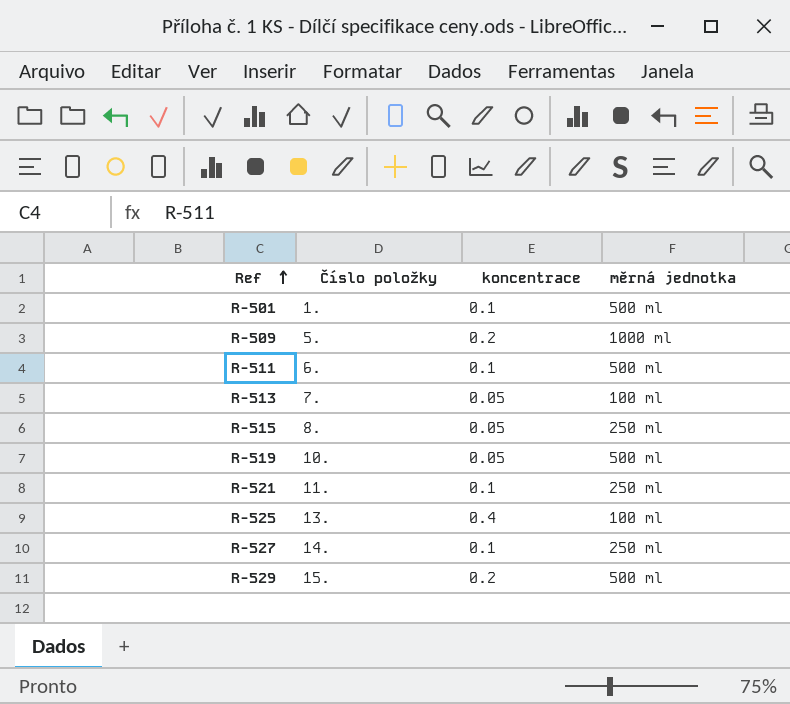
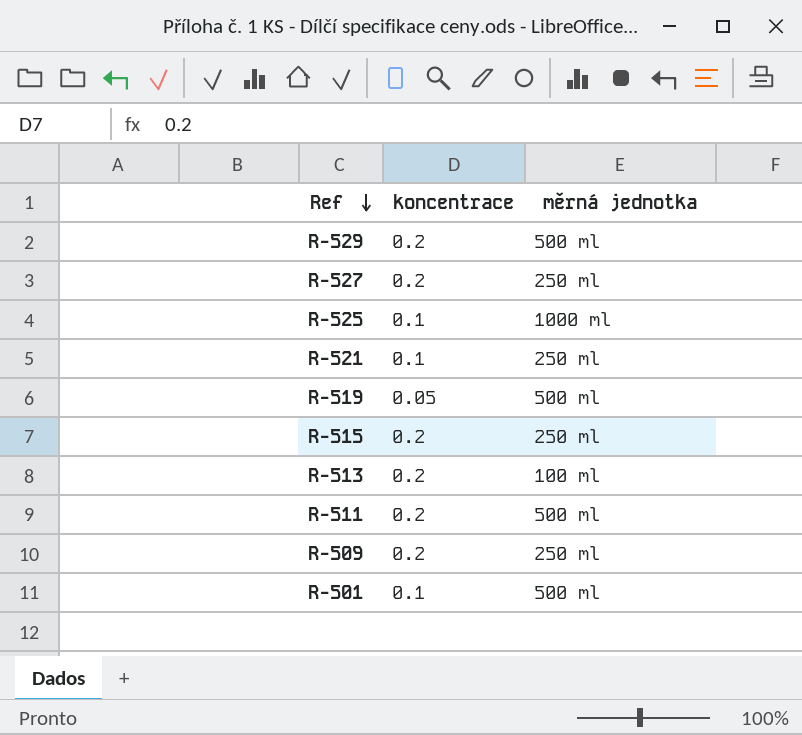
row order: Ref ascending -> Ref descending
column Číslo položky | position: 2 -> none
R-527 | koncentrace: 0.1 -> 0.2
R-525 | koncentrace: 0.4 -> 0.1
R-525 | měrná jednotka: 100 ml -> 1000 ml
R-515 | koncentrace: 0.05 -> 0.2
R-513 | koncentrace: 0.05 -> 0.2
R-511 | koncentrace: 0.1 -> 0.2
R-509 | měrná jednotka: 1000 ml -> 250 ml

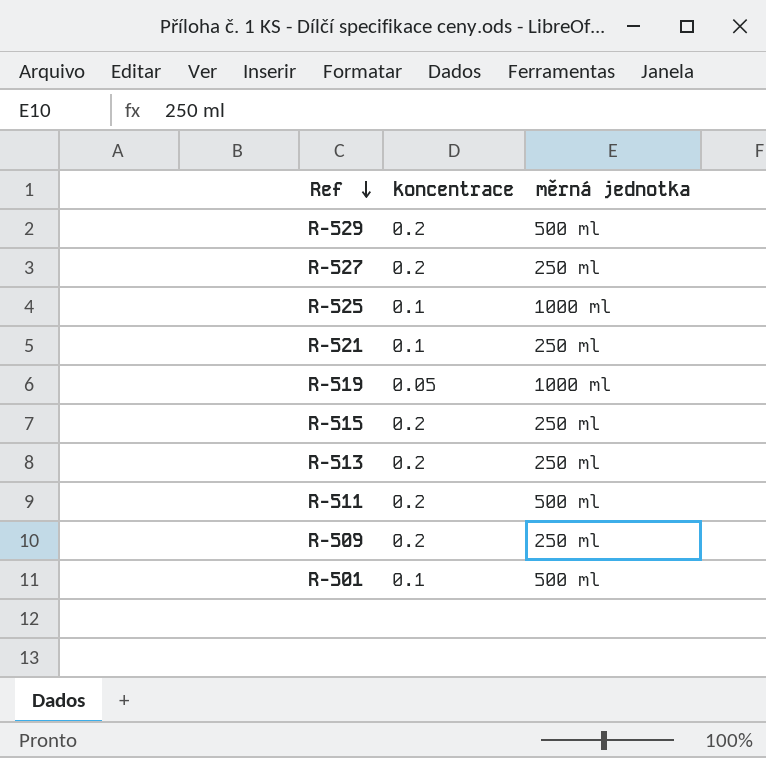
R-519 | měrná jednotka: 500 ml -> 1000 ml
R-513 | měrná jednotka: 100 ml -> 250 ml

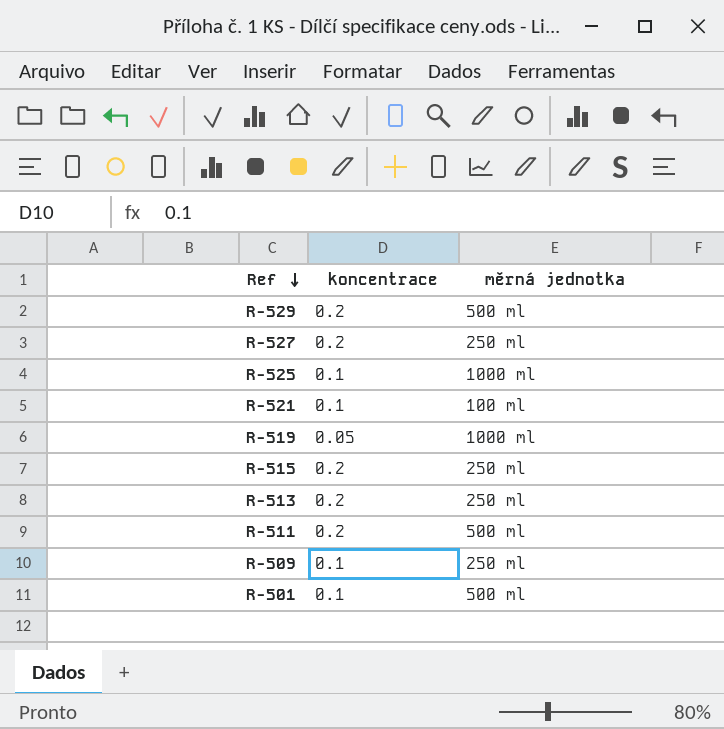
R-521 | měrná jednotka: 250 ml -> 100 ml
R-509 | koncentrace: 0.2 -> 0.1

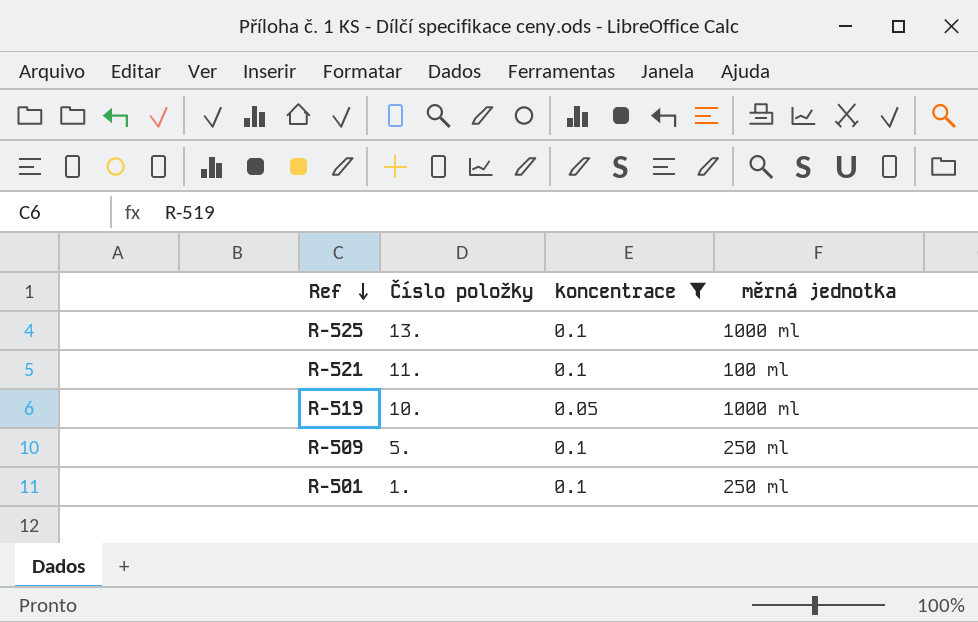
filter: none -> koncentrace != 0.2
column Číslo položky | position: none -> 2
R-501 | měrná jednotka: 500 ml -> 250 ml

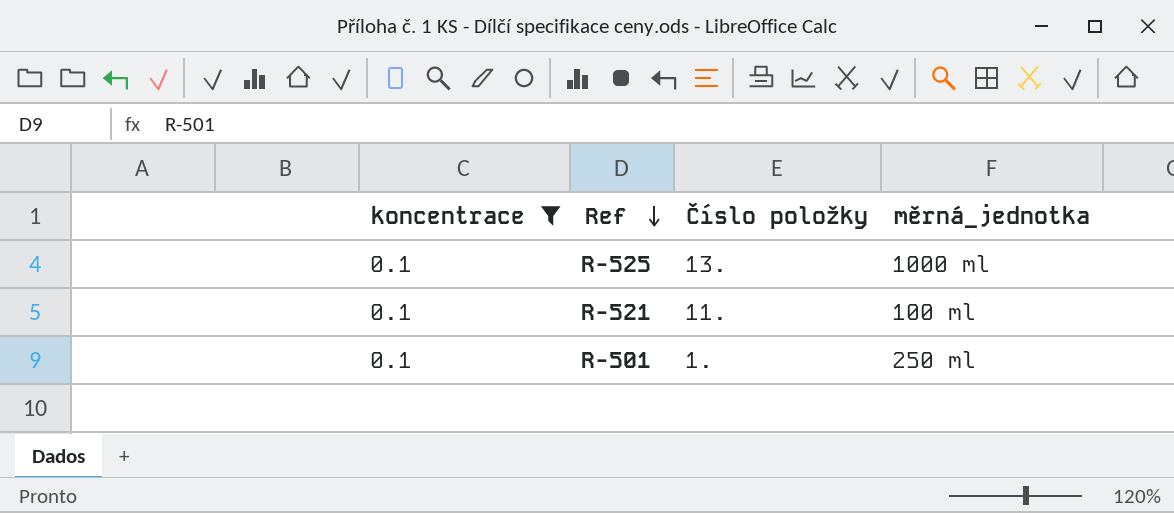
column koncentrace | position: 3 -> 1
column name: měrná jednotka -> měrná_jednotka
row R-519: 10. | 0.05 | 1000 ml -> none
row R-509: 5. | 0.1 | 250 ml -> none

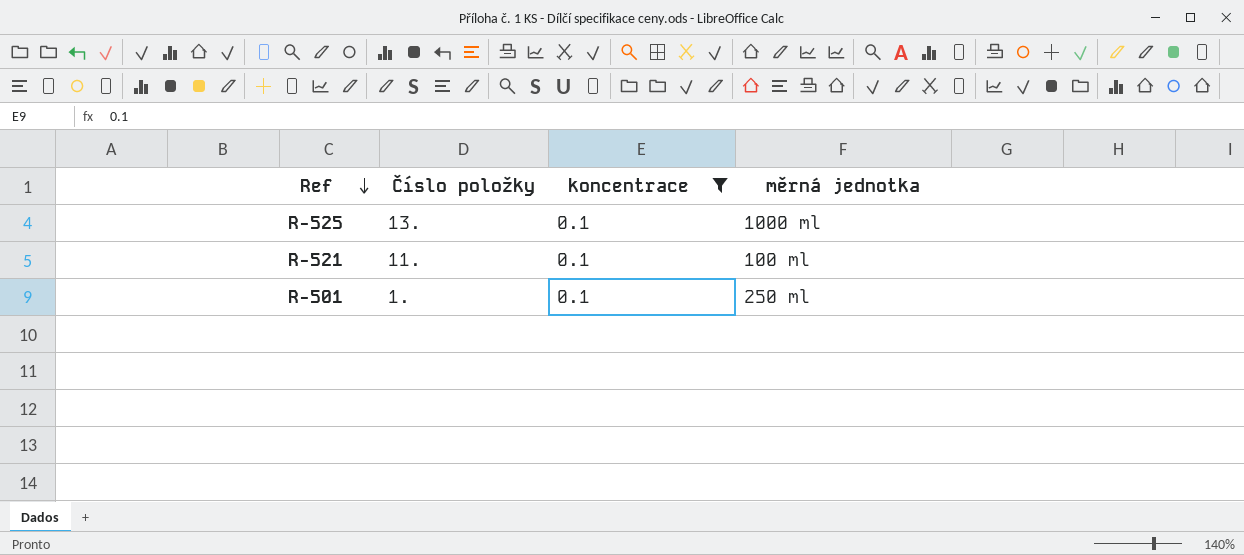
column koncentrace | position: 1 -> 3
column name: měrná_jednotka -> měrná jednotka

